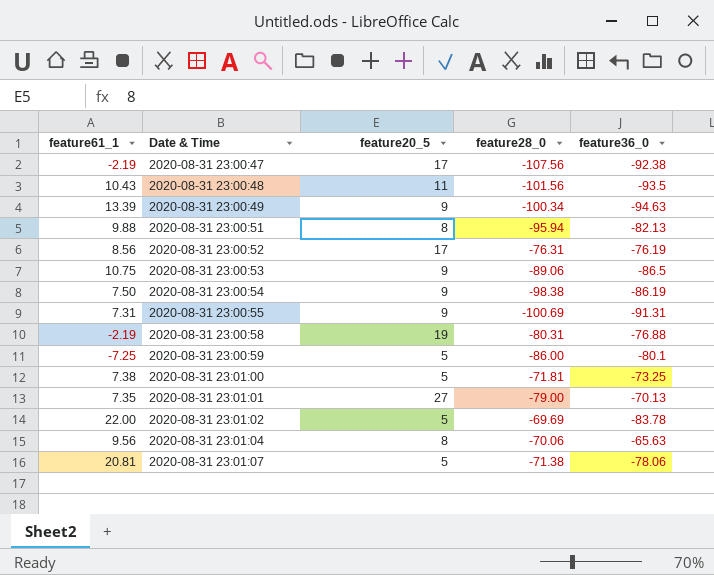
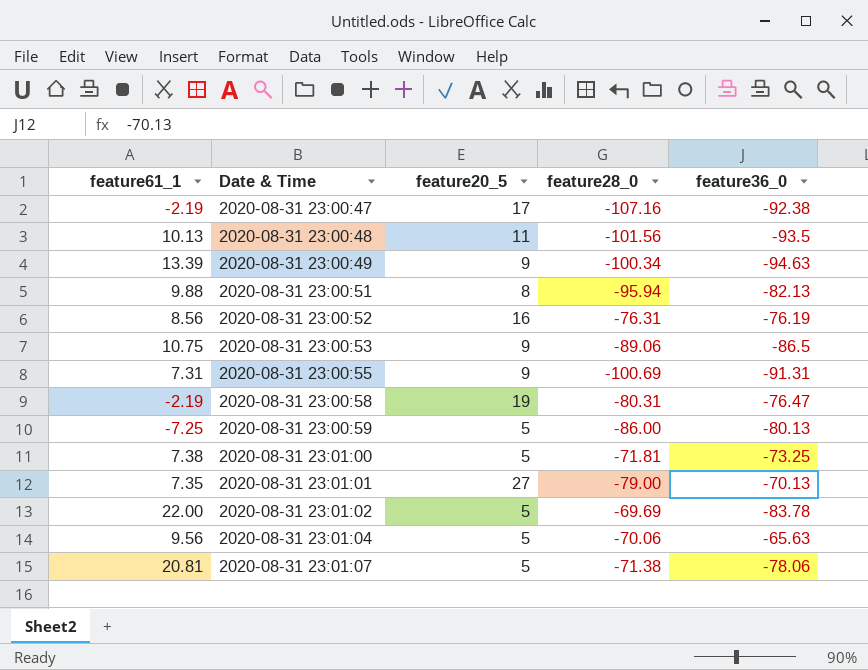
row 2020-08-31 23:00:54: 7.50 | 9 | -98.38 | -86.19 -> none
2020-08-31 23:00:47 | feature28_0: -107.56 -> -107.16
2020-08-31 23:00:48 | feature61_1: 10.43 -> 10.13
2020-08-31 23:00:52 | feature20_5: 17 -> 16
2020-08-31 23:00:58 | feature36_0: -76.88 -> -76.47
2020-08-31 23:00:59 | feature36_0: -80.1 -> -80.13
2020-08-31 23:01:04 | feature20_5: 8 -> 5

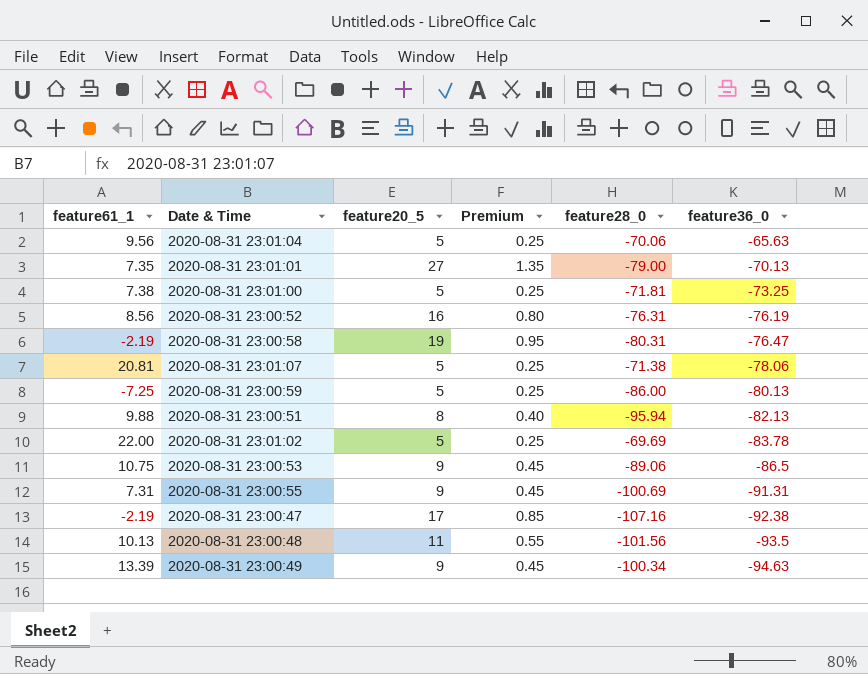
row order: Date & Time ascending -> feature36_0 descending
column Premium | formula: none -> [feature20_5] * 0.05

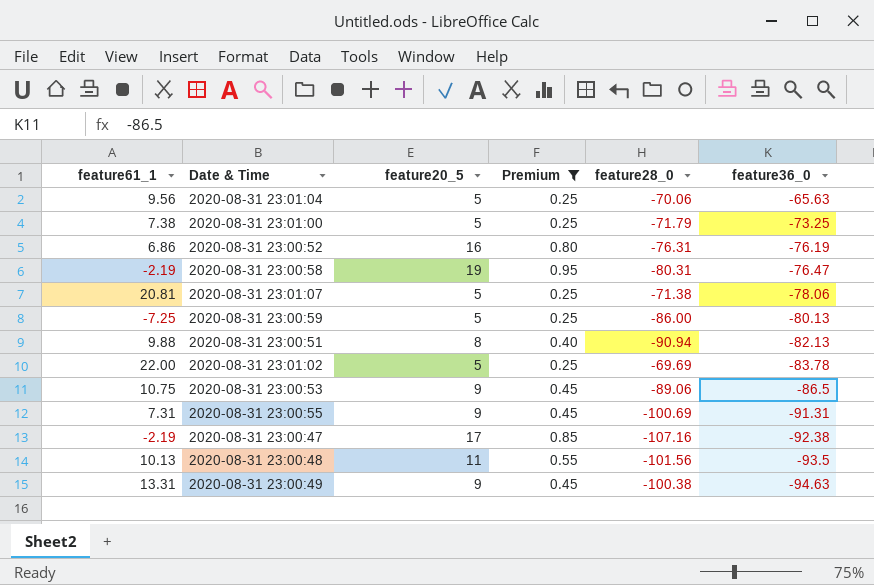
filter: none -> Premium != 1.35
2020-08-31 23:01:00 | feature28_0: -71.81 -> -71.79
2020-08-31 23:00:52 | feature61_1: 8.56 -> 6.86
2020-08-31 23:00:51 | feature28_0: -95.94 -> -90.94
2020-08-31 23:00:49 | feature61_1: 13.39 -> 13.31
2020-08-31 23:00:49 | feature28_0: -100.34 -> -100.38

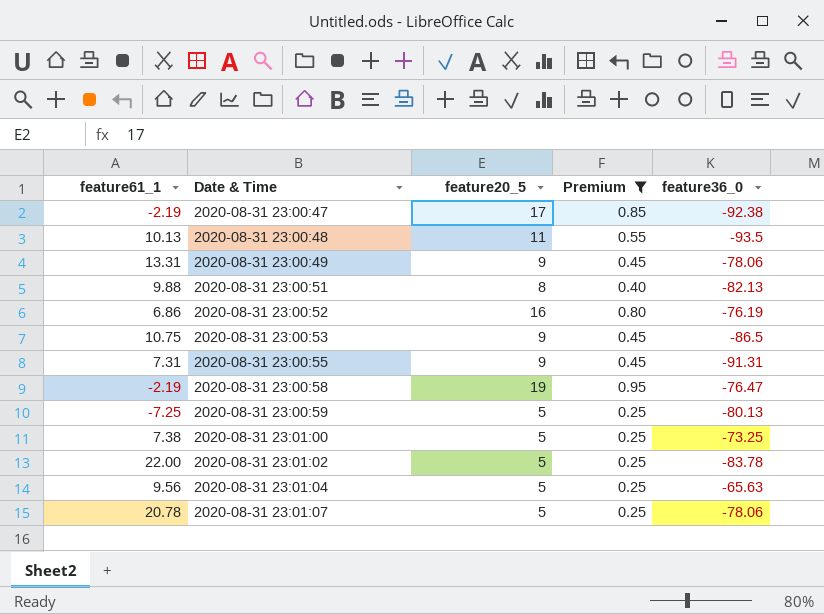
row order: feature36_0 descending -> Date & Time ascending
column feature28_0 | position: 5 -> none
2020-08-31 23:00:49 | feature36_0: -94.63 -> -78.06
2020-08-31 23:01:07 | feature61_1: 20.81 -> 20.78

